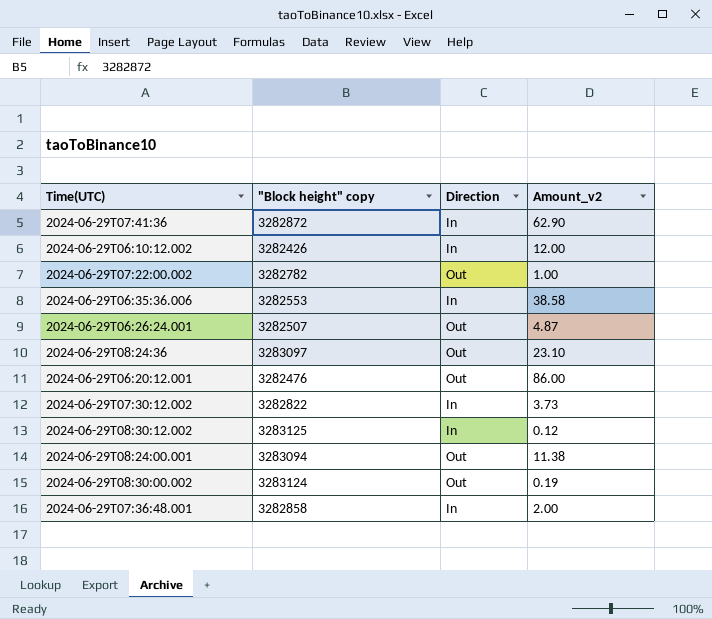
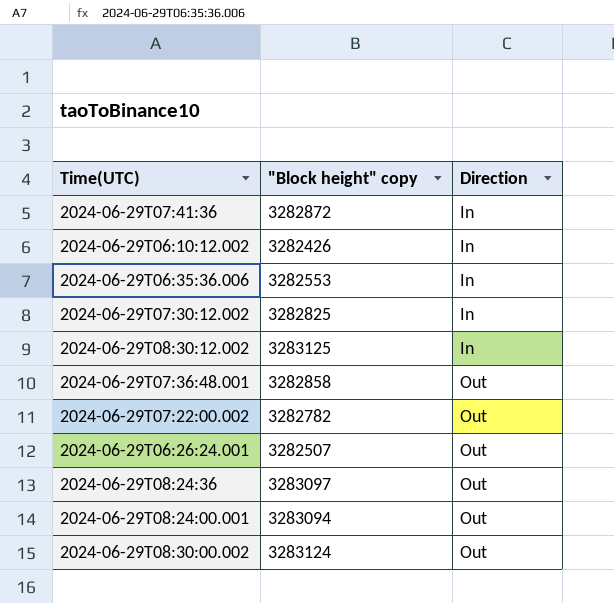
row order: none -> Direction ascending
column Amount_v2 | position: 4 -> none
row 2024-06-29T06:20:12.001: 3282476 | Out | 86.00 -> none
2024-06-29T07:30:12.002 | "Block height" copy: 3282822 -> 3282825
2024-06-29T07:36:48.001 | Direction: In -> Out

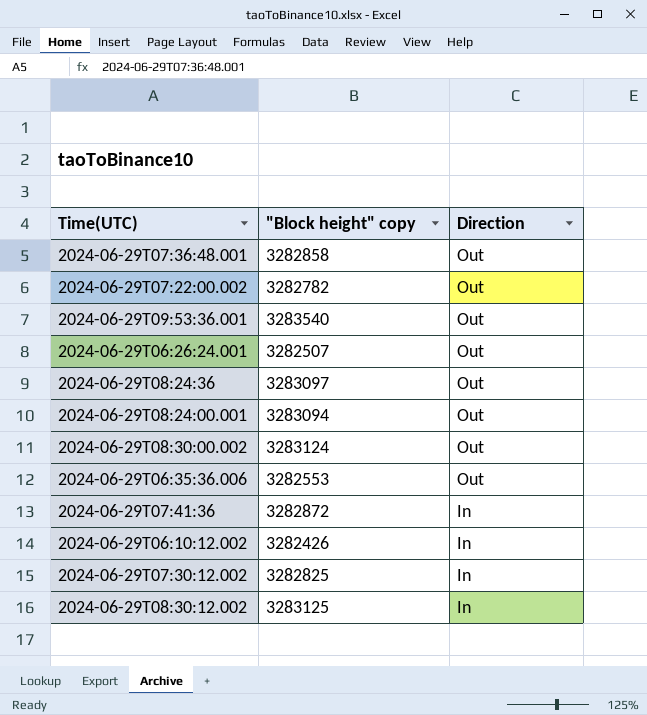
row order: Direction ascending -> Direction descending
row 2024-06-29T09:53:36.001: none -> 3283540 | Out
2024-06-29T06:35:36.006 | Direction: In -> Out

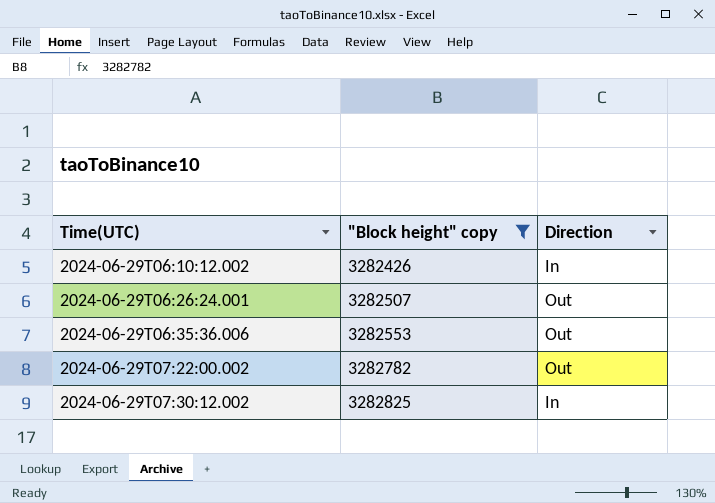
filter: none -> "Block height" copy <= 3282825
row order: Direction descending -> Time(UTC) ascending

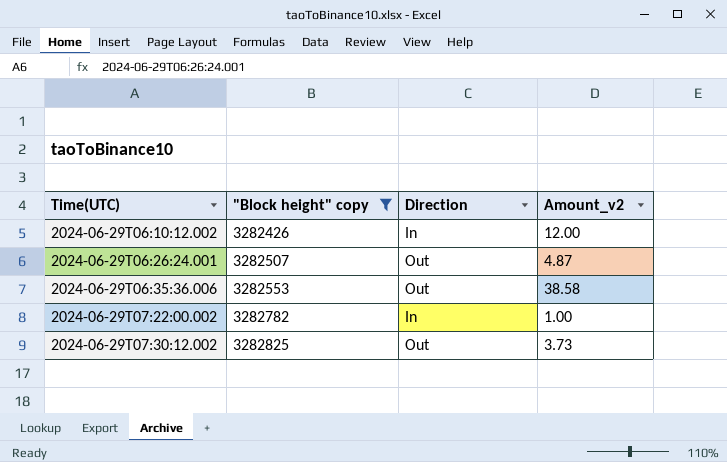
column Amount_v2 | position: none -> 4
2024-06-29T07:22:00.002 | Direction: Out -> In
2024-06-29T07:30:12.002 | Direction: In -> Out

